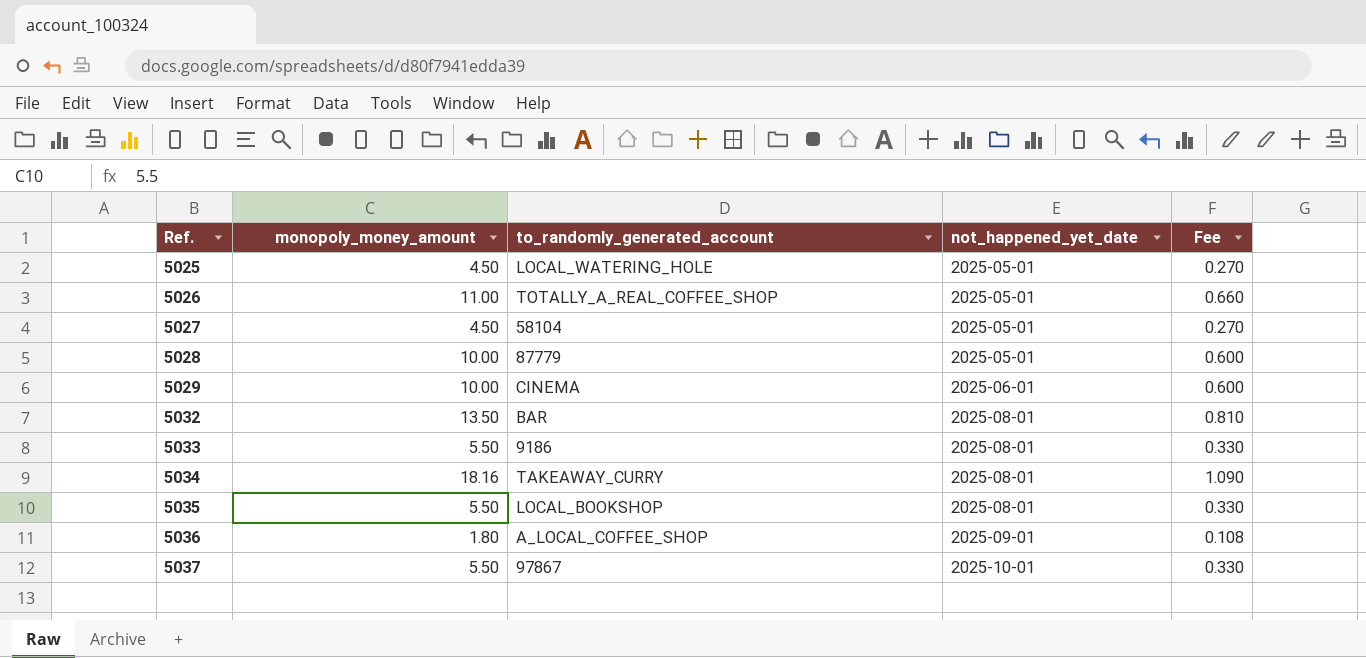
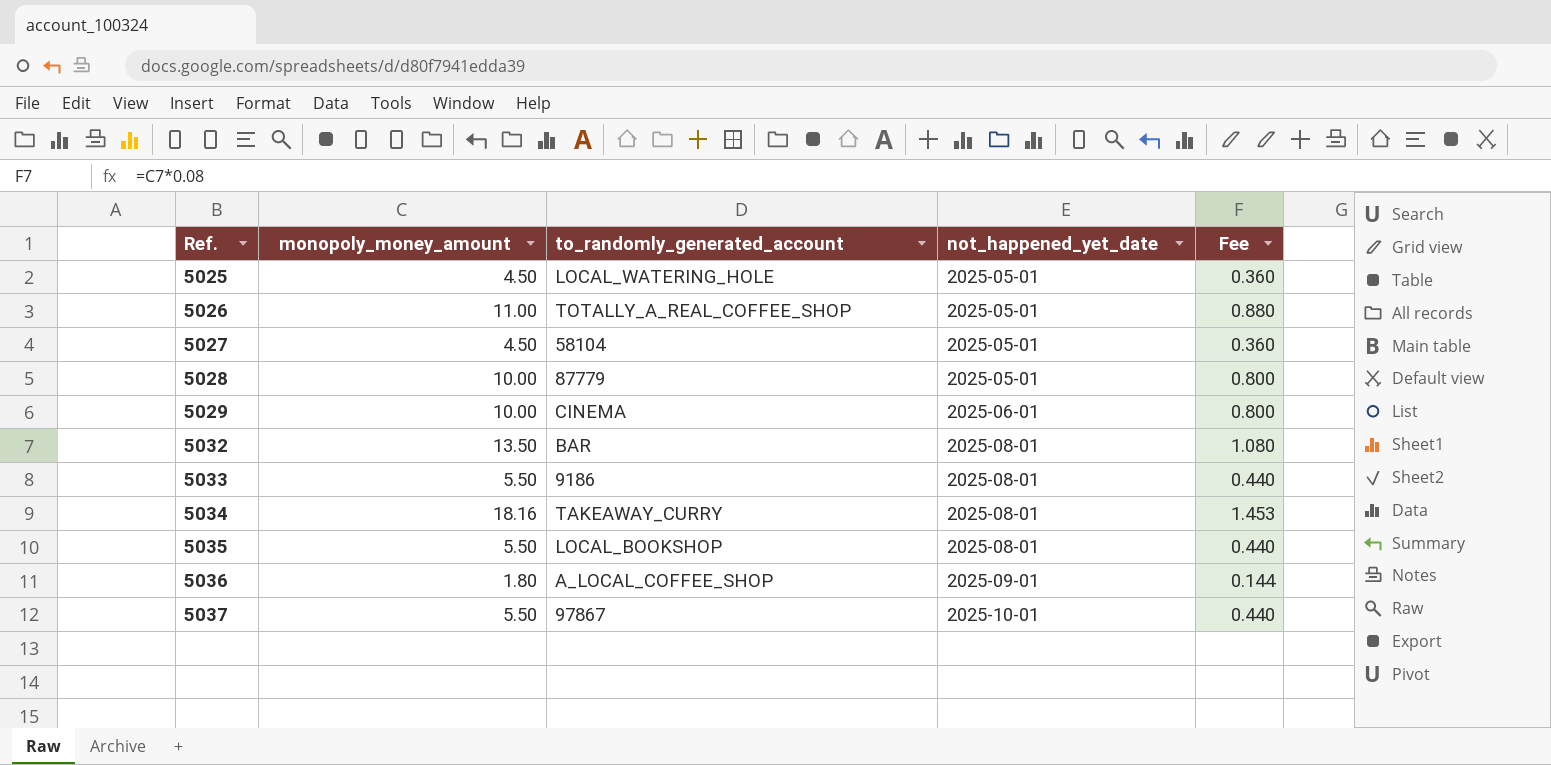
column Fee | formula: [monopoly_money_amount] * 0.06 -> [monopoly_money_amount] * 0.08

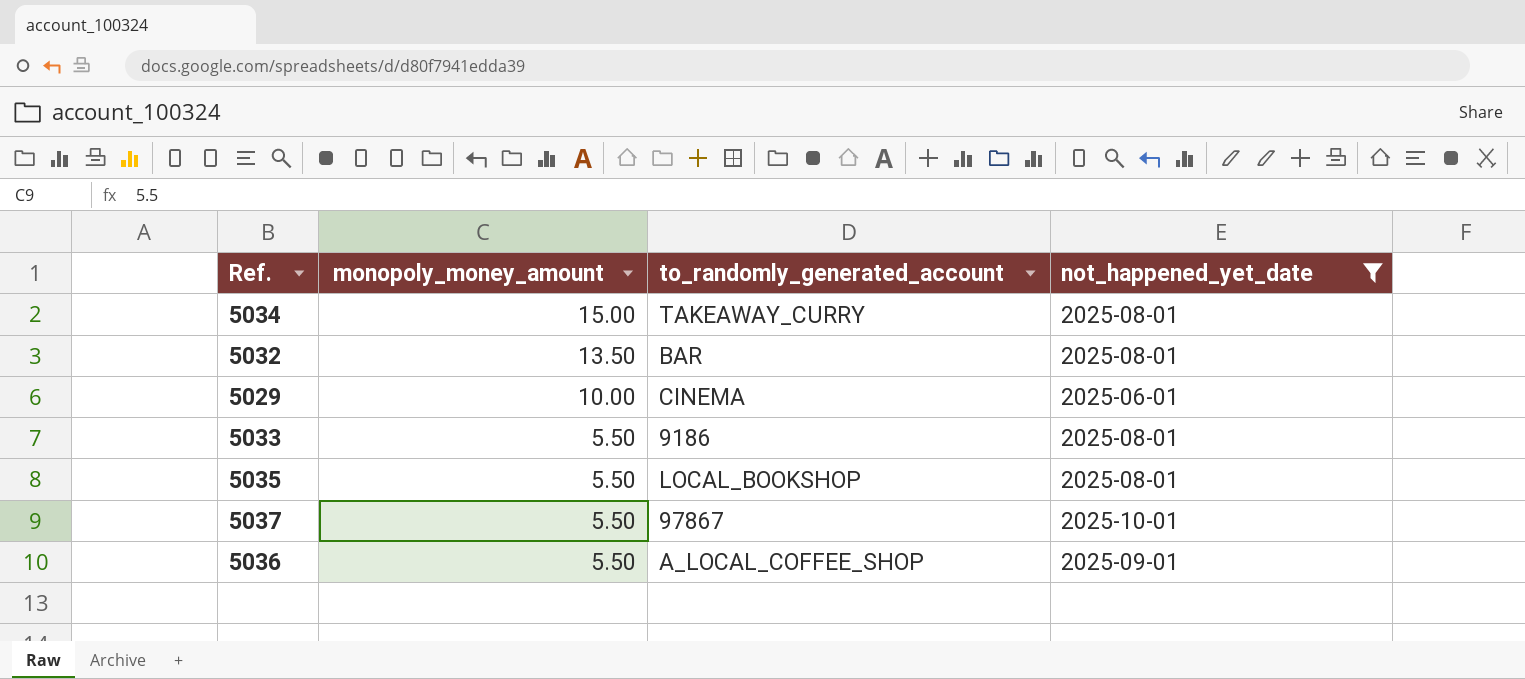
filter: none -> not_happened_yet_date != 2025-05-01
row order: Ref. ascending -> monopoly_money_amount descending
column Fee | formula: [monopoly_money_amount] * 0.08 -> none
5034 | monopoly_money_amount: 18.16 -> 15.00
5036 | monopoly_money_amount: 1.80 -> 5.50

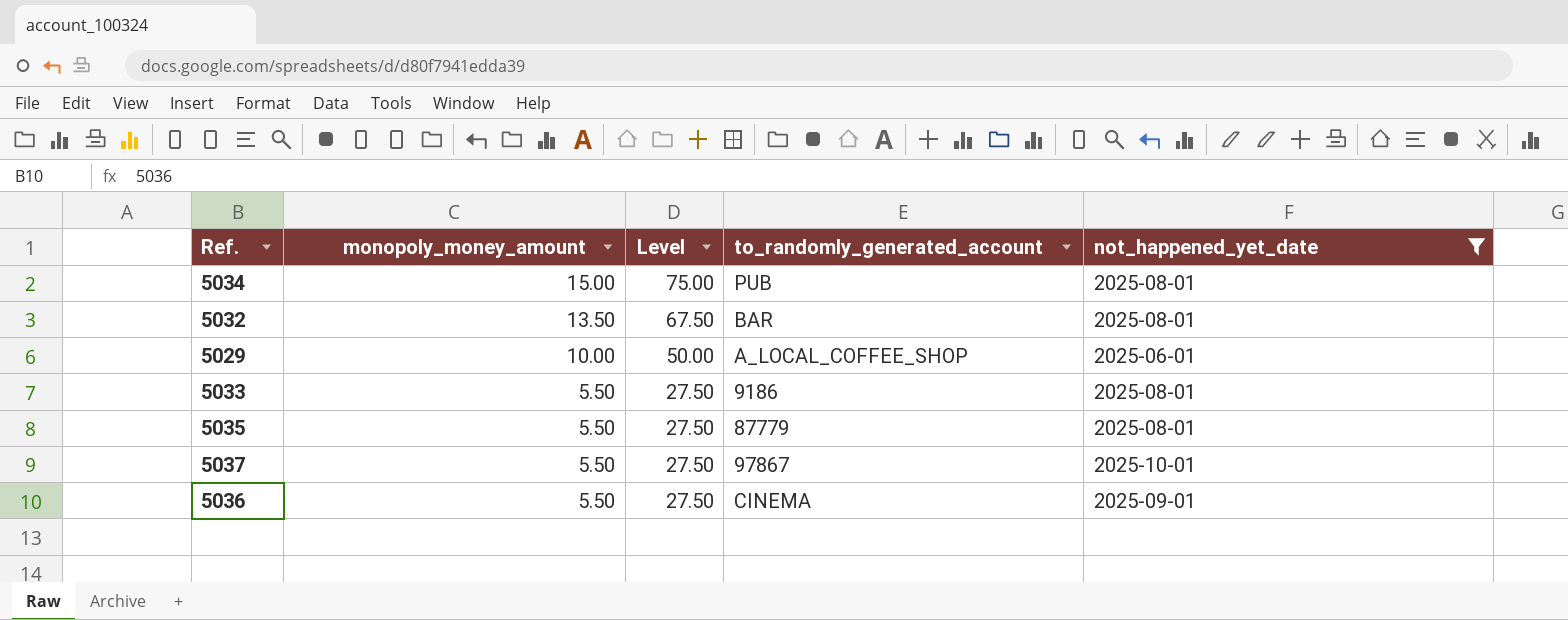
column Level | formula: none -> [monopoly_money_amount] * 5
5034 | to_randomly_generated_account: TAKEAWAY_CURRY -> PUB
5029 | to_randomly_generated_account: CINEMA -> A_LOCAL_COFFEE_SHOP
5035 | to_randomly_generated_account: LOCAL_BOOKSHOP -> 87779
5036 | to_randomly_generated_account: A_LOCAL_COFFEE_SHOP -> CINEMA

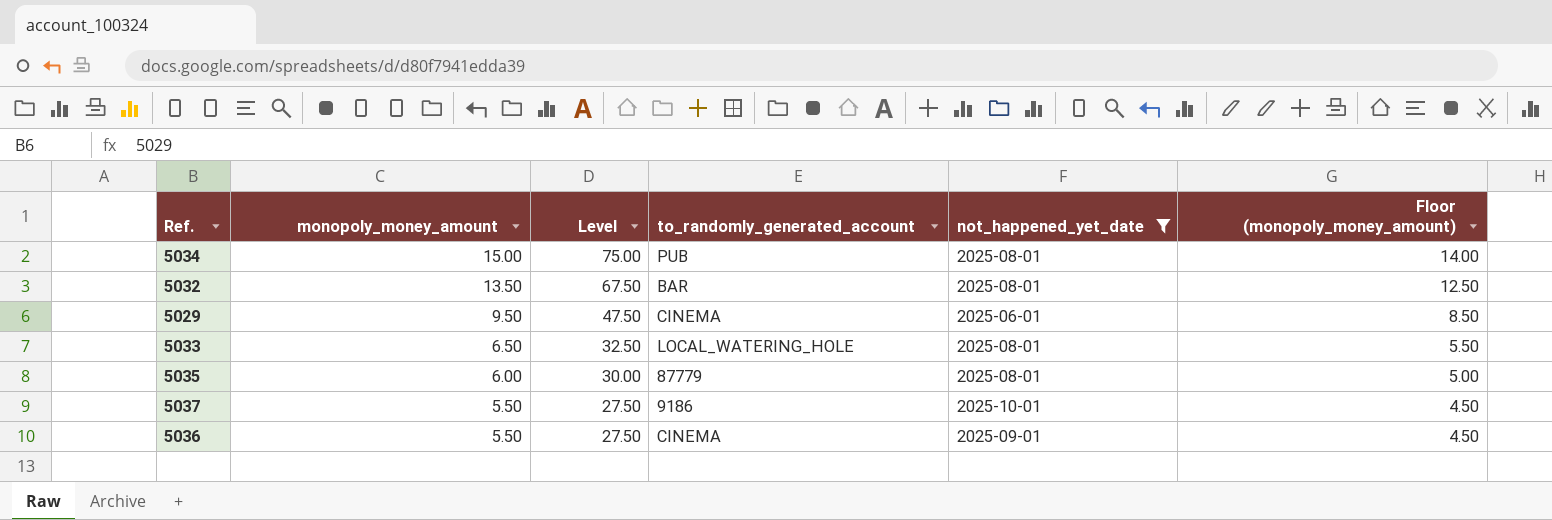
column Floor (monopoly_money_amount) | formula: none -> [monopoly_money_amount] - 1
5029 | monopoly_money_amount: 10.00 -> 9.50
5029 | Level: 50.00 -> 47.50
5029 | to_randomly_generated_account: A_LOCAL_COFFEE_SHOP -> CINEMA
5033 | monopoly_money_amount: 5.50 -> 6.50
5033 | Level: 27.50 -> 32.50
5033 | to_randomly_generated_account: 9186 -> LOCAL_WATERING_HOLE
5035 | monopoly_money_amount: 5.50 -> 6.00
5035 | Level: 27.50 -> 30.00
5037 | to_randomly_generated_account: 97867 -> 9186

